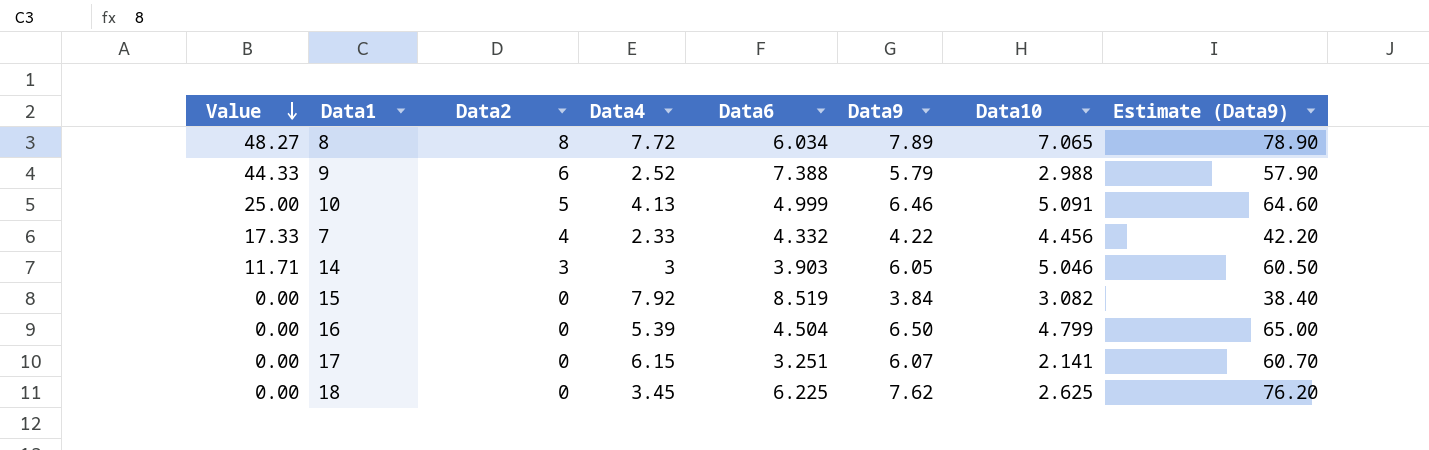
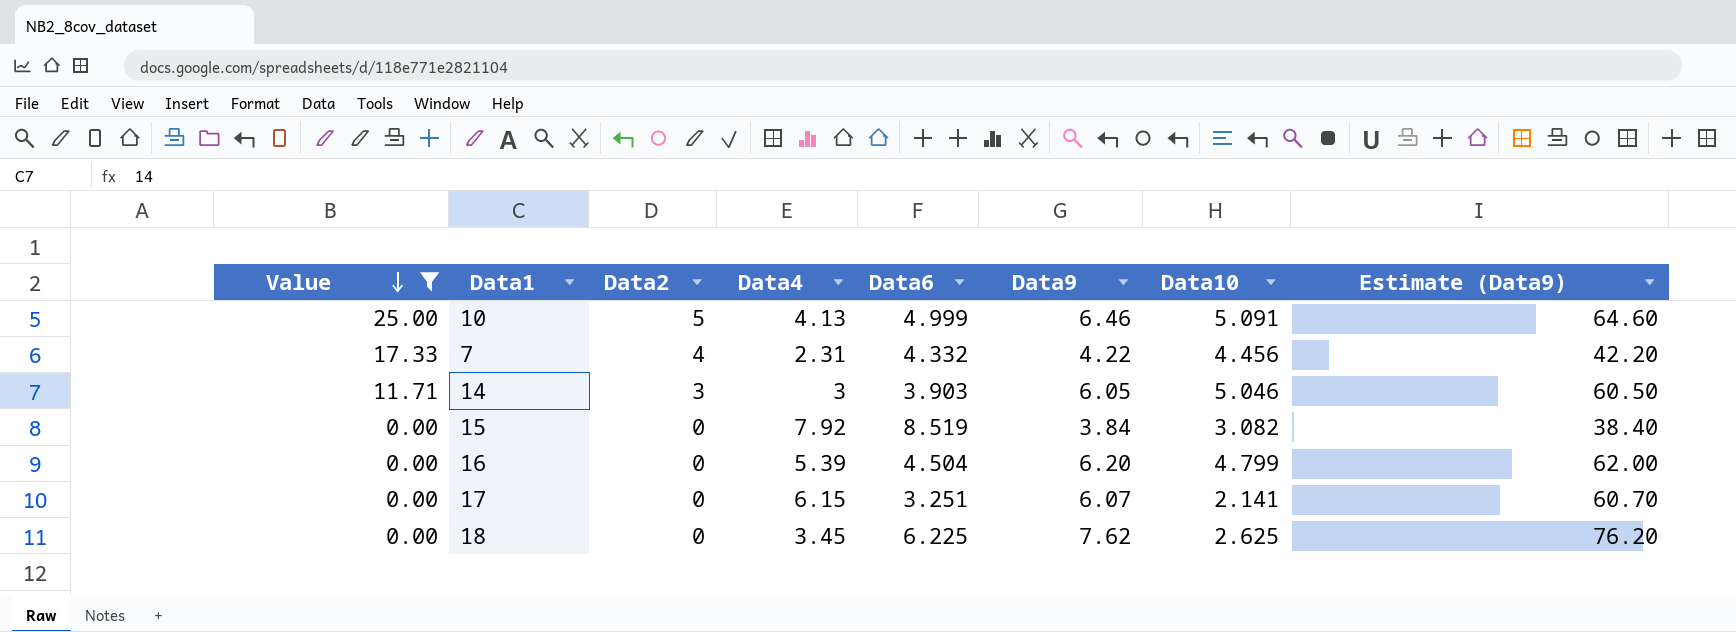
filter: none -> Value <= 25.00
7 | Data4: 2.33 -> 2.31
16 | Data9: 6.50 -> 6.20
16 | Estimate (Data9): 65.00 -> 62.00

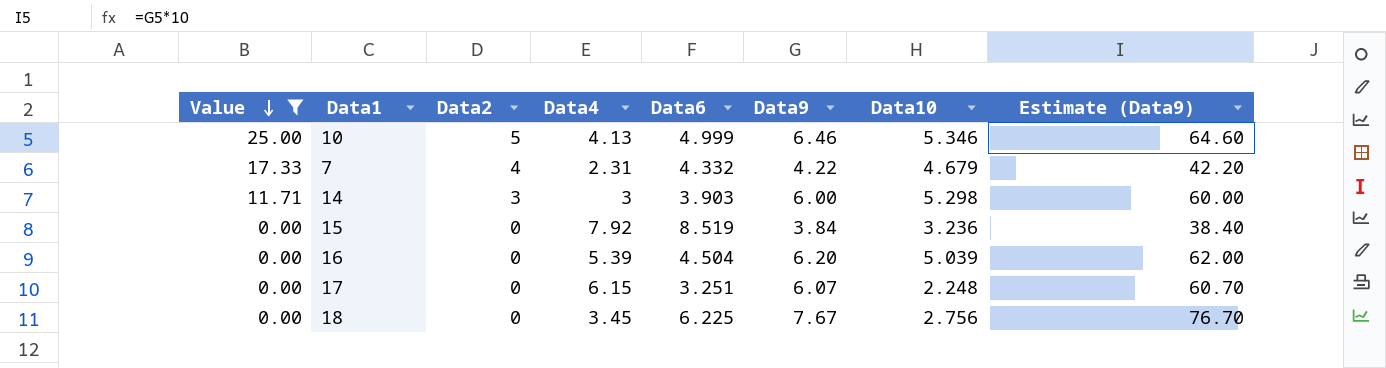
10 | Data10: 5.091 -> 5.346
7 | Data10: 4.456 -> 4.679
14 | Data9: 6.05 -> 6.00
14 | Data10: 5.046 -> 5.298
14 | Estimate (Data9): 60.50 -> 60.00
15 | Data10: 3.082 -> 3.236
16 | Data10: 4.799 -> 5.039
17 | Data10: 2.141 -> 2.248
18 | Data9: 7.62 -> 7.67
18 | Data10: 2.625 -> 2.756
18 | Estimate (Data9): 76.20 -> 76.70

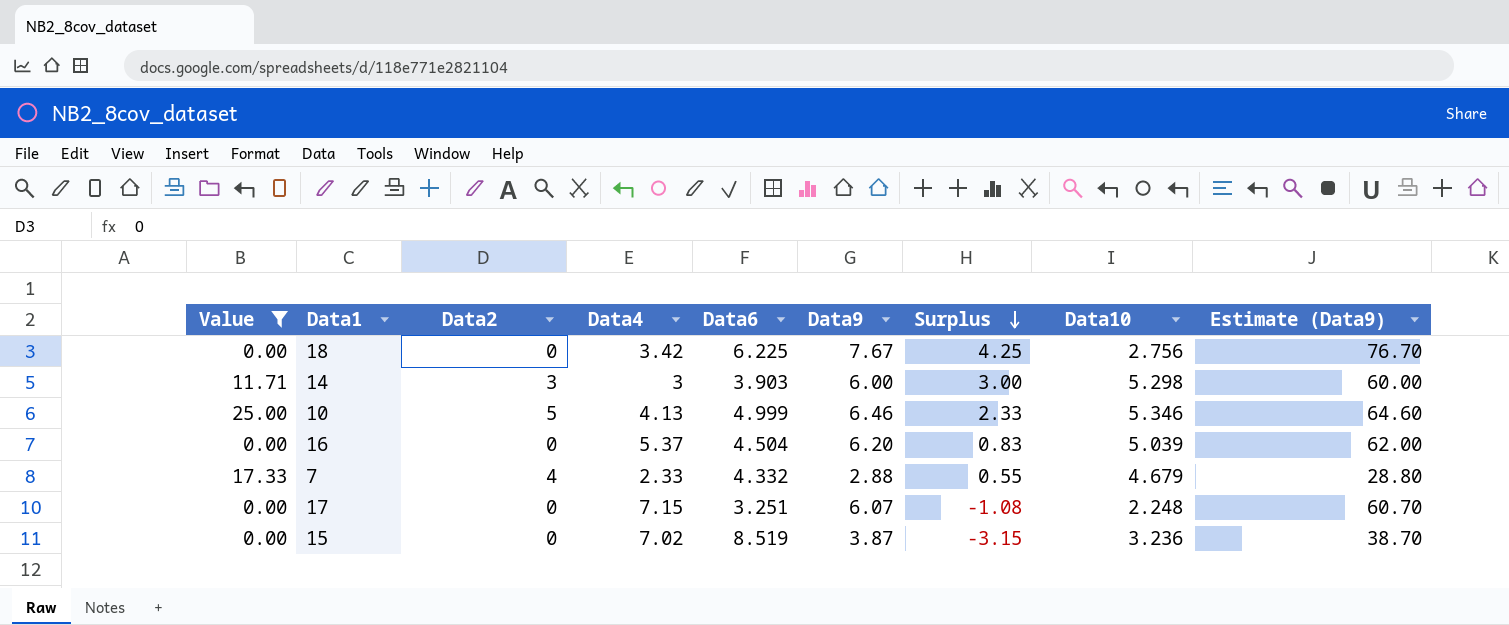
row order: Value descending -> Surplus descending
column Surplus | formula: none -> [Data9] - [Data4]
18 | Data4: 3.45 -> 3.42
16 | Data4: 5.39 -> 5.37
7 | Data4: 2.31 -> 2.33
7 | Data9: 4.22 -> 2.88
7 | Estimate (Data9): 42.20 -> 28.80
17 | Data4: 6.15 -> 7.15
15 | Data4: 7.92 -> 7.02
15 | Data9: 3.84 -> 3.87
15 | Estimate (Data9): 38.40 -> 38.70

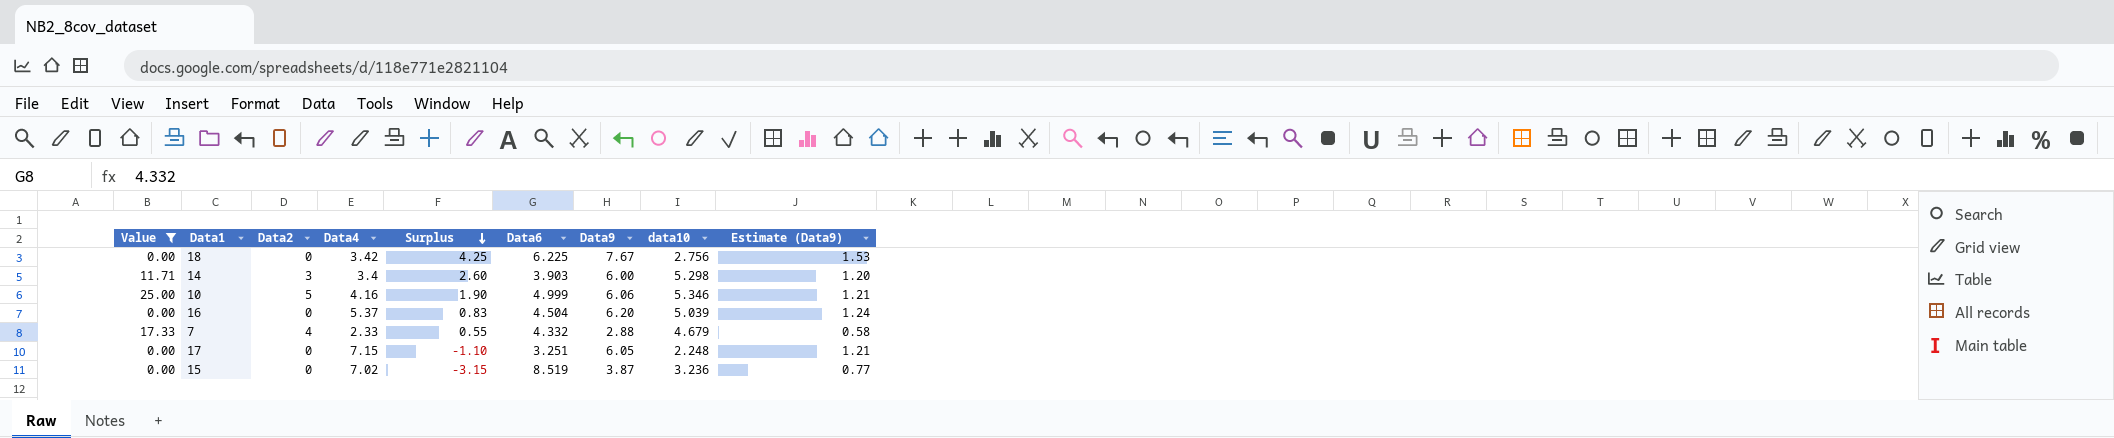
column Surplus | position: 7 -> 5
column name: Data10 -> data10
column Estimate (Data9) | formula: [Data9] * 10 -> [Data9] * 0.2
14 | Data4: 3 -> 3.4
14 | Surplus: 3.00 -> 2.60
10 | Data4: 4.13 -> 4.16
10 | Surplus: 2.33 -> 1.90
10 | Data9: 6.46 -> 6.06
17 | Surplus: -1.08 -> -1.10
17 | Data9: 6.07 -> 6.05

